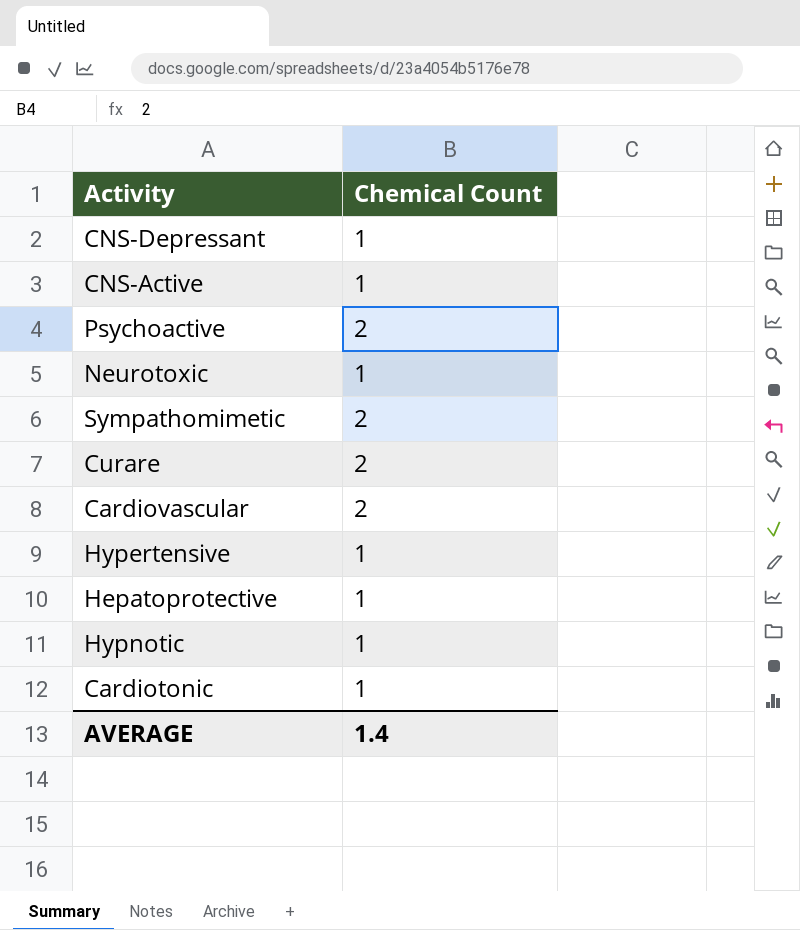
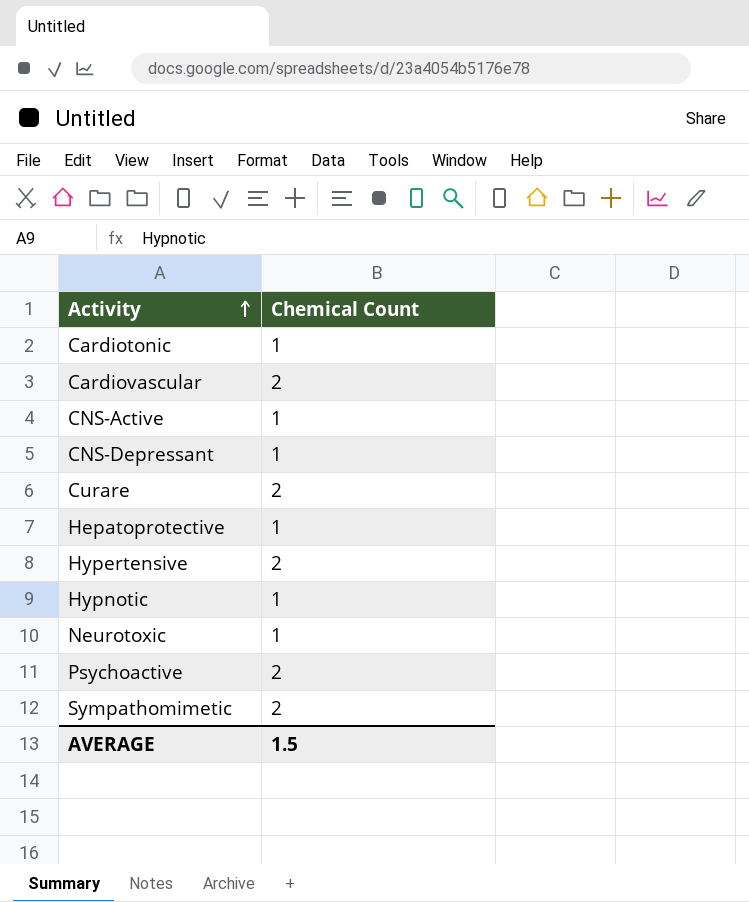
row order: none -> Activity ascending
Hypertensive | Chemical Count: 1 -> 2
AVERAGE | Chemical Count: 1.4 -> 1.5

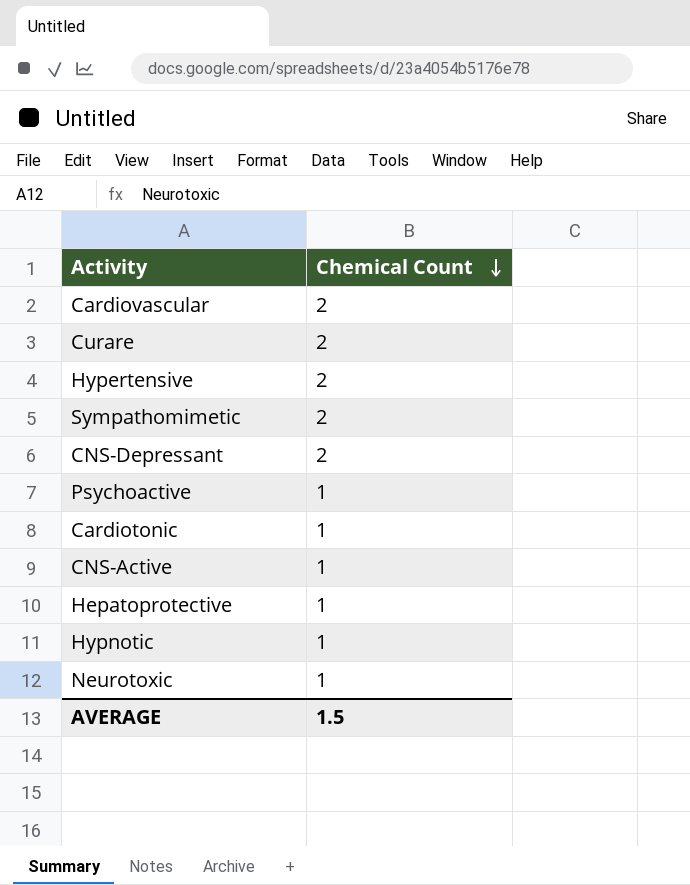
row order: Activity ascending -> Chemical Count descending
CNS-Depressant | Chemical Count: 1 -> 2
Psychoactive | Chemical Count: 2 -> 1

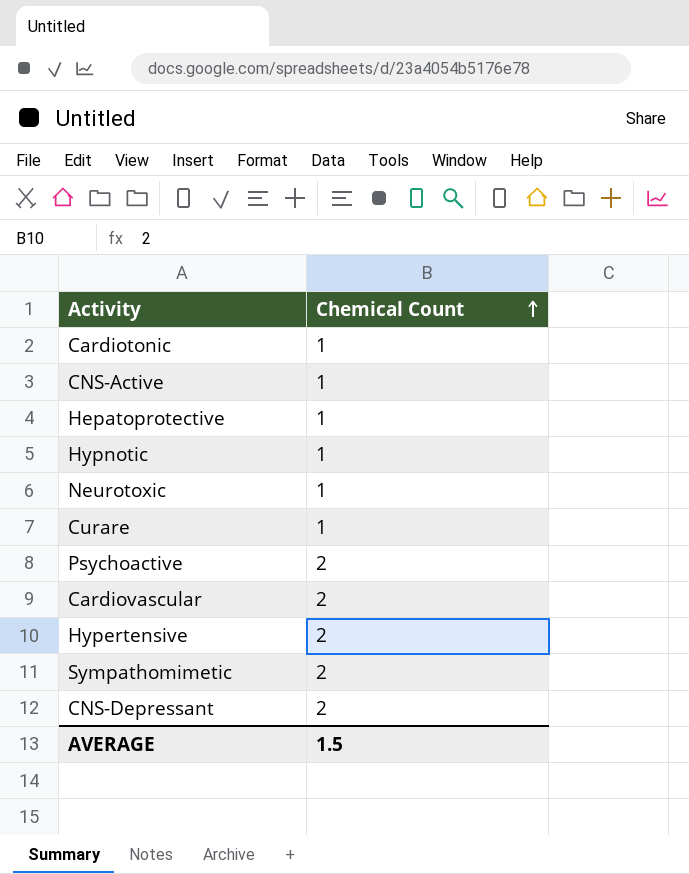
row order: Chemical Count descending -> Chemical Count ascending
Curare | Chemical Count: 2 -> 1
Psychoactive | Chemical Count: 1 -> 2

